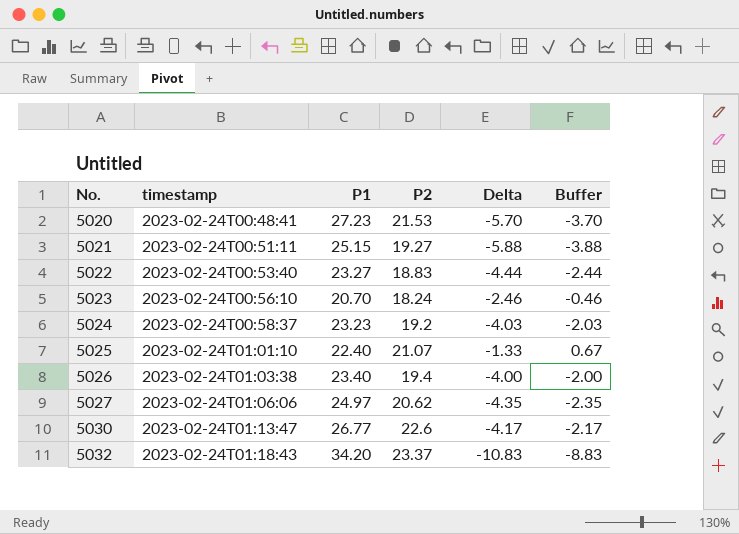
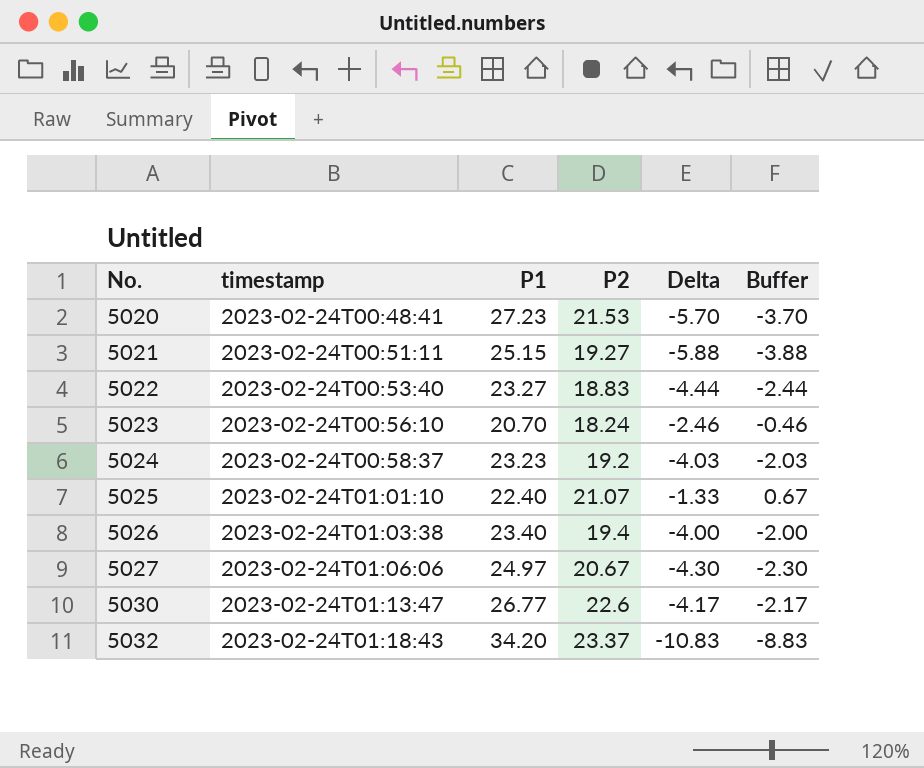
5027 | P2: 20.62 -> 20.67
5027 | Delta: -4.35 -> -4.30
5027 | Buffer: -2.35 -> -2.30

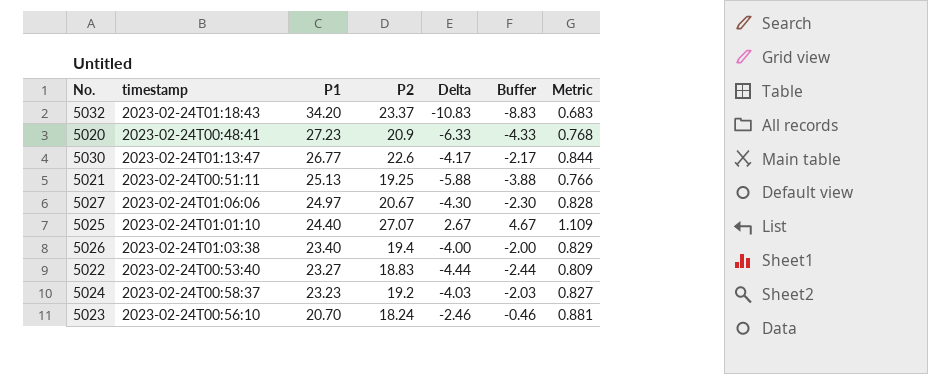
row order: No. ascending -> P1 descending
column Metric | formula: none -> [P2] / [P1]
5020 | P2: 21.53 -> 20.9
5020 | Delta: -5.70 -> -6.33
5020 | Buffer: -3.70 -> -4.33
5021 | P1: 25.15 -> 25.13
5021 | P2: 19.27 -> 19.25
5025 | P1: 22.40 -> 24.40
5025 | P2: 21.07 -> 27.07
5025 | Delta: -1.33 -> 2.67
5025 | Buffer: 0.67 -> 4.67

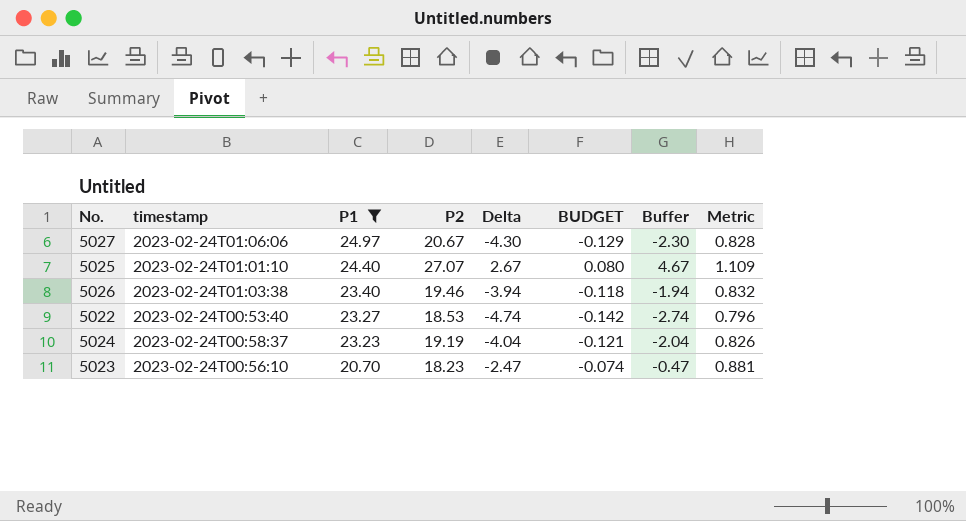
filter: none -> P1 <= 24.97
column BUDGET | formula: none -> [Delta] * 0.03
5026 | P2: 19.4 -> 19.46
5026 | Delta: -4.00 -> -3.94
5026 | Buffer: -2.00 -> -1.94
5026 | Metric: 0.829 -> 0.832
5022 | P2: 18.83 -> 18.53
5022 | Delta: -4.44 -> -4.74
5022 | Buffer: -2.44 -> -2.74
5022 | Metric: 0.809 -> 0.796
5024 | P2: 19.2 -> 19.19
5024 | Delta: -4.03 -> -4.04
5024 | Buffer: -2.03 -> -2.04
5024 | Metric: 0.827 -> 0.826
5023 | P2: 18.24 -> 18.23
5023 | Delta: -2.46 -> -2.47
5023 | Buffer: -0.46 -> -0.47

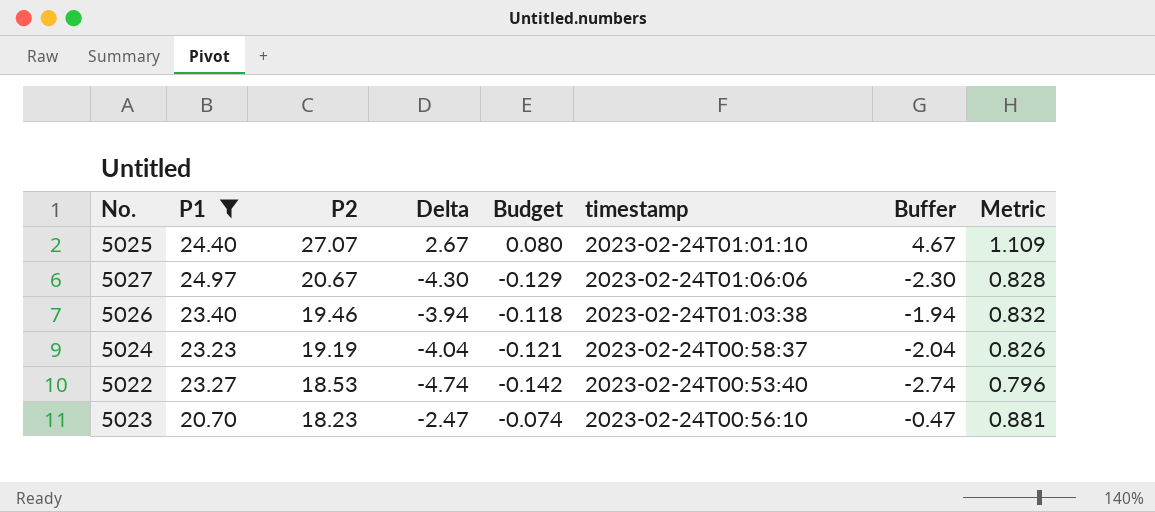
row order: P1 descending -> P2 descending
column name: BUDGET -> Budget
column timestamp | position: 2 -> 6

